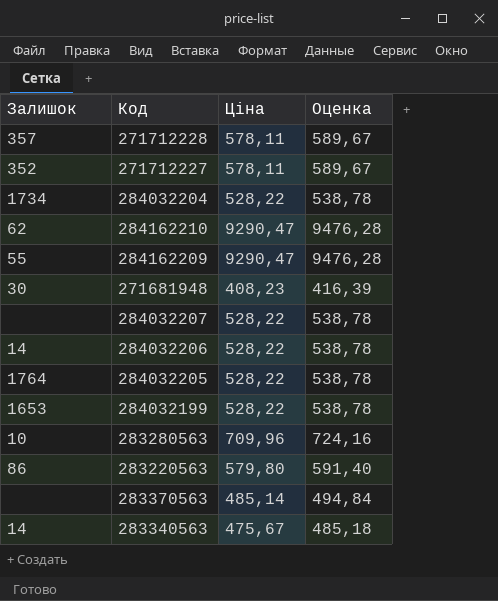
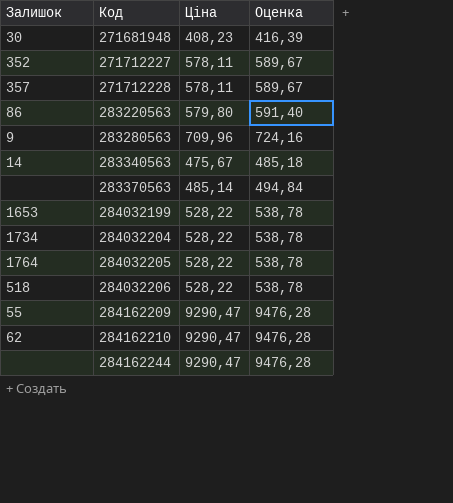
row order: none -> Код ascending
row 284032207: none | 528,22 | 538,78 -> none
283280563 | Залишок: 10 -> 9
284032206 | Залишок: 14 -> 518
row 284162244: none -> none | 9290,47 | 9476,28

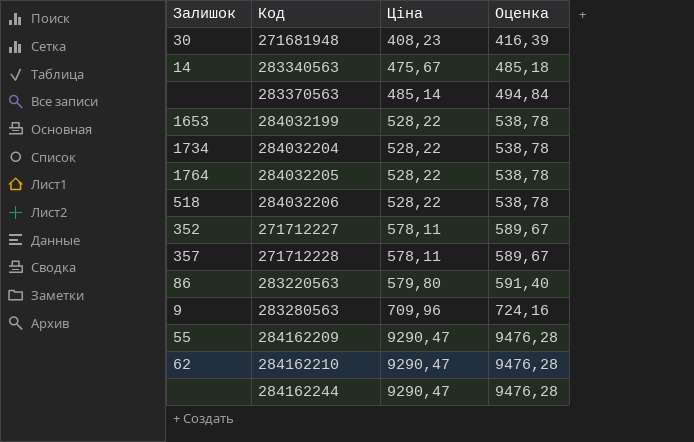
row order: Код ascending -> Ціна ascending

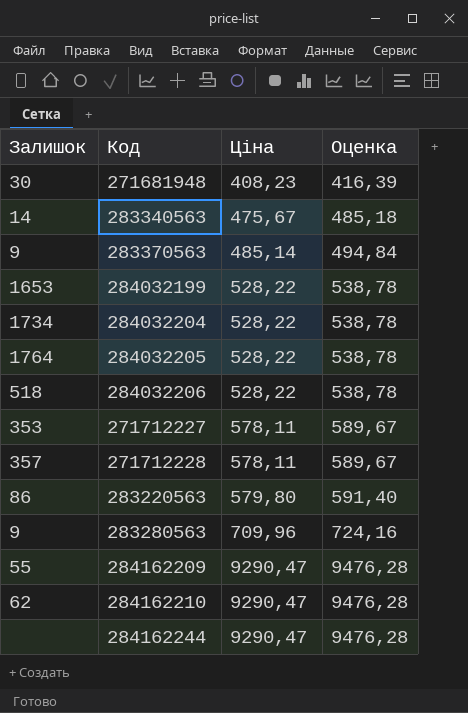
283370563 | Залишок: none -> 9
271712227 | Залишок: 352 -> 353

